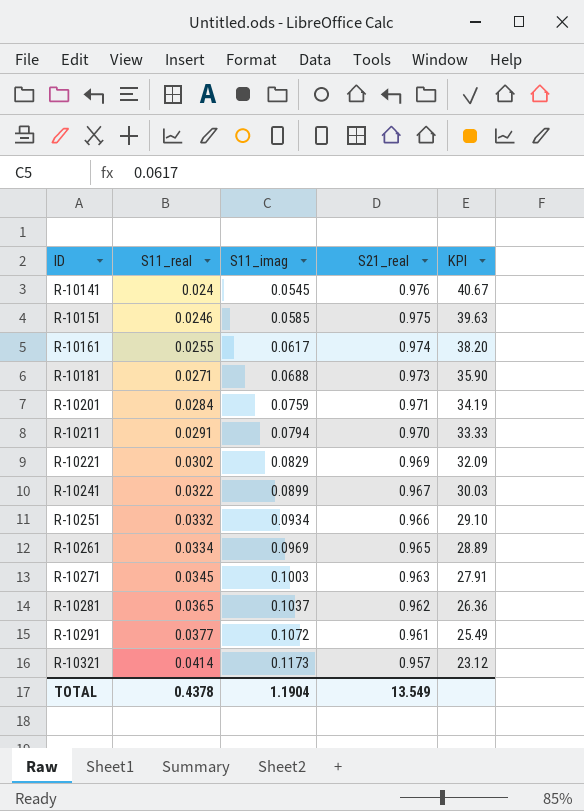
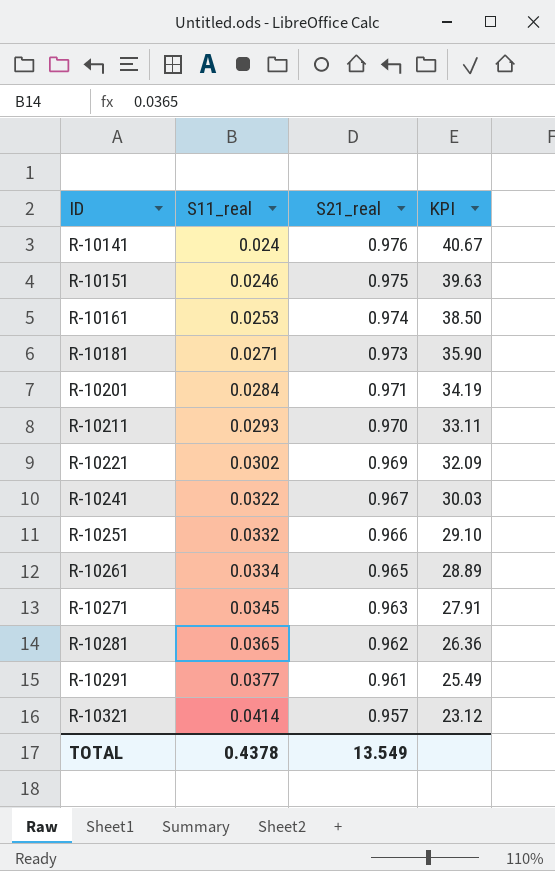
column S11_imag | position: 3 -> none
R-10161 | S11_real: 0.0255 -> 0.0253
R-10161 | KPI: 38.20 -> 38.50
R-10211 | S11_real: 0.0291 -> 0.0293
R-10211 | KPI: 33.33 -> 33.11

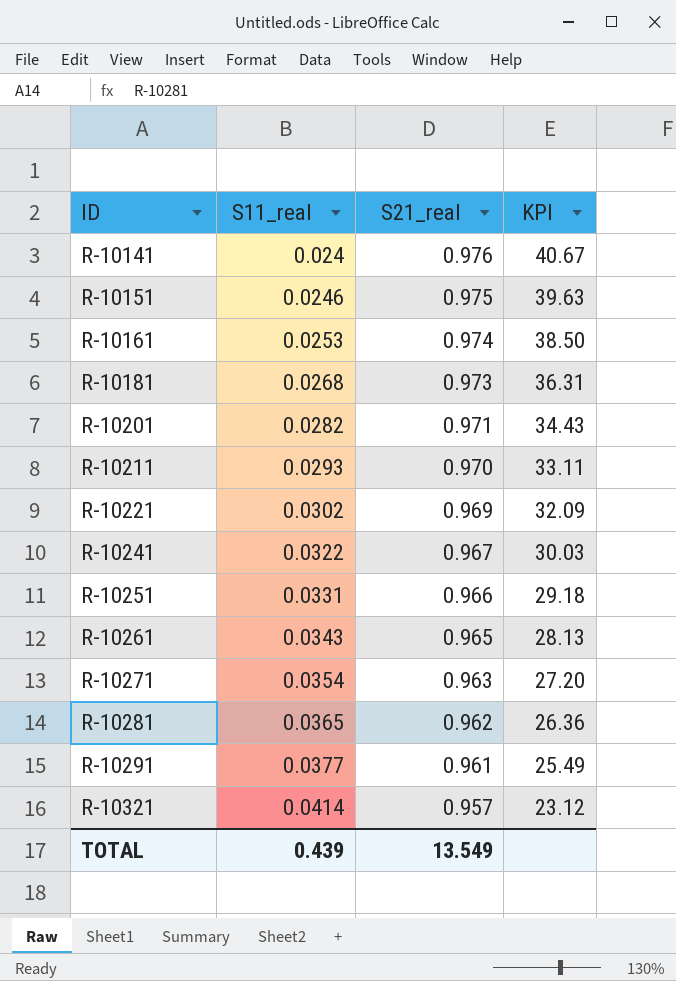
R-10181 | S11_real: 0.0271 -> 0.0268
R-10181 | KPI: 35.90 -> 36.31
R-10201 | S11_real: 0.0284 -> 0.0282
R-10201 | KPI: 34.19 -> 34.43
R-10251 | S11_real: 0.0332 -> 0.0331
R-10251 | KPI: 29.10 -> 29.18
R-10261 | S11_real: 0.0334 -> 0.0343
R-10261 | KPI: 28.89 -> 28.13
R-10271 | S11_real: 0.0345 -> 0.0354
R-10271 | KPI: 27.91 -> 27.20
TOTAL | S11_real: 0.4378 -> 0.439

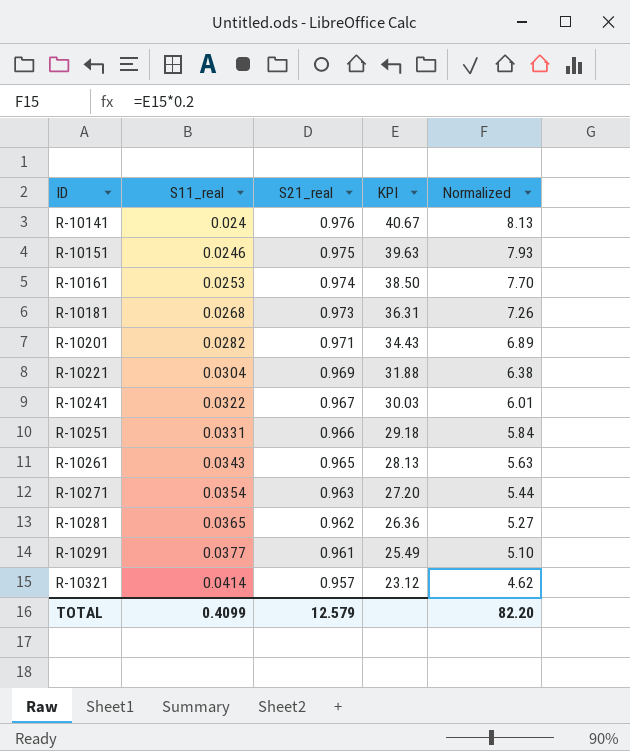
column Normalized | formula: none -> [KPI] * 0.2
row R-10211: 0.0293 | 0.970 | 33.11 -> none
R-10221 | S11_real: 0.0302 -> 0.0304
R-10221 | KPI: 32.09 -> 31.88
TOTAL | S11_real: 0.439 -> 0.4099
TOTAL | S21_real: 13.549 -> 12.579

